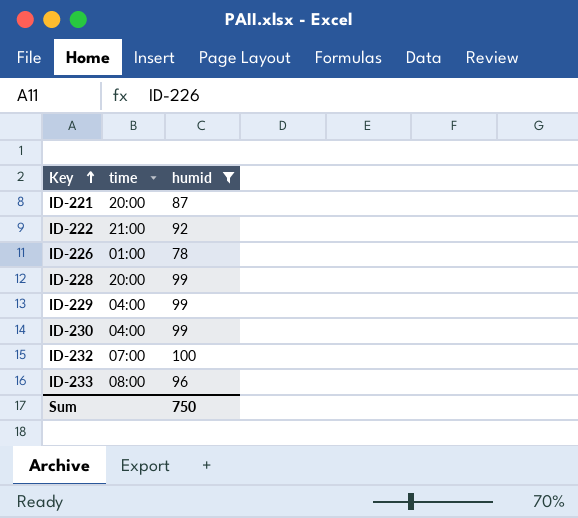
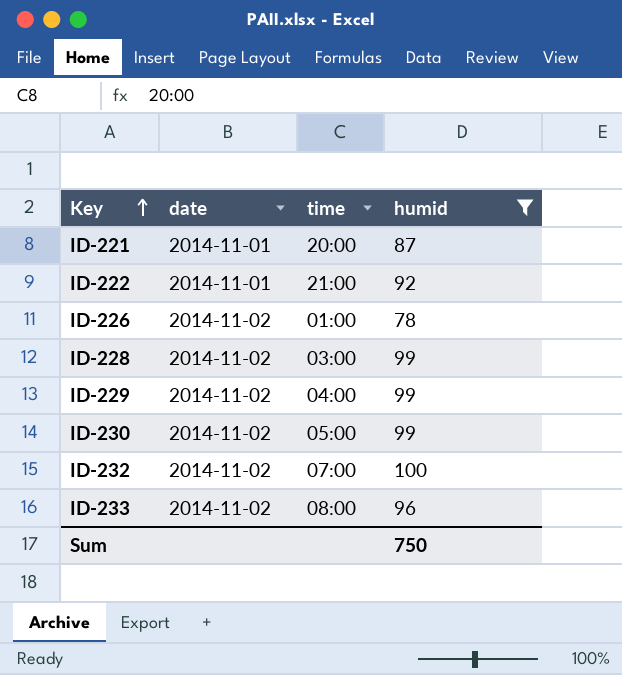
column date | position: none -> 2
ID-228 | time: 20:00 -> 03:00
ID-230 | time: 04:00 -> 05:00

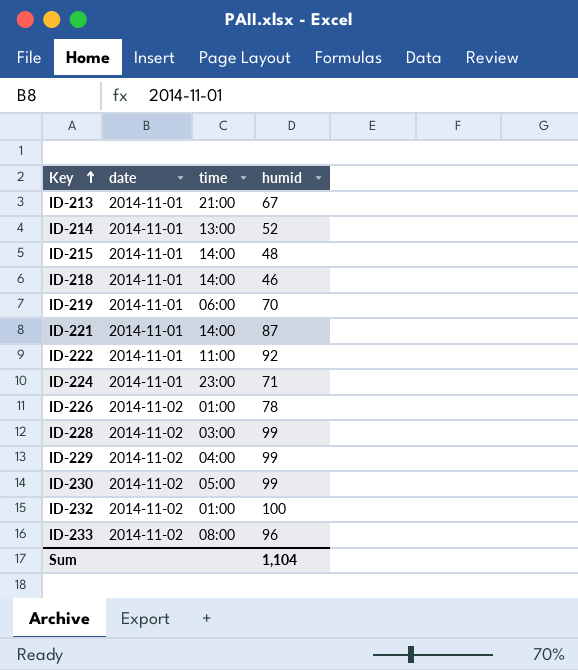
filter: humid >= 78 -> none
ID-221 | time: 20:00 -> 14:00
ID-222 | time: 21:00 -> 11:00
ID-232 | time: 07:00 -> 01:00
Sum | humid: 750 -> 1,104

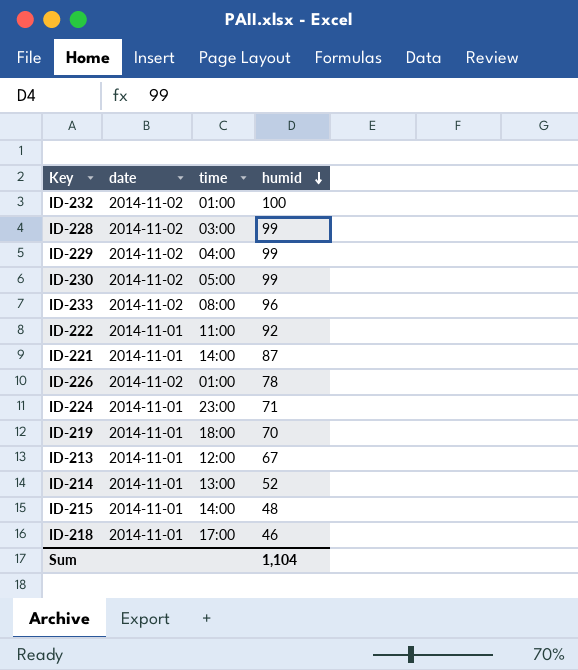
row order: Key ascending -> humid descending
ID-219 | time: 06:00 -> 18:00
ID-213 | time: 21:00 -> 12:00
ID-218 | time: 14:00 -> 17:00

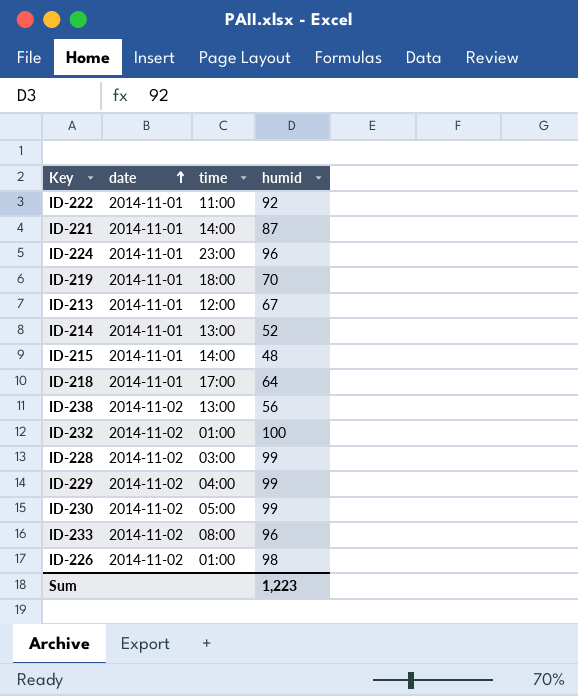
row order: humid descending -> date ascending
ID-224 | humid: 71 -> 96
ID-218 | humid: 46 -> 64
row ID-238: none -> 2014-11-02 | 13:00 | 56
ID-226 | humid: 78 -> 98
Sum | humid: 1,104 -> 1,223

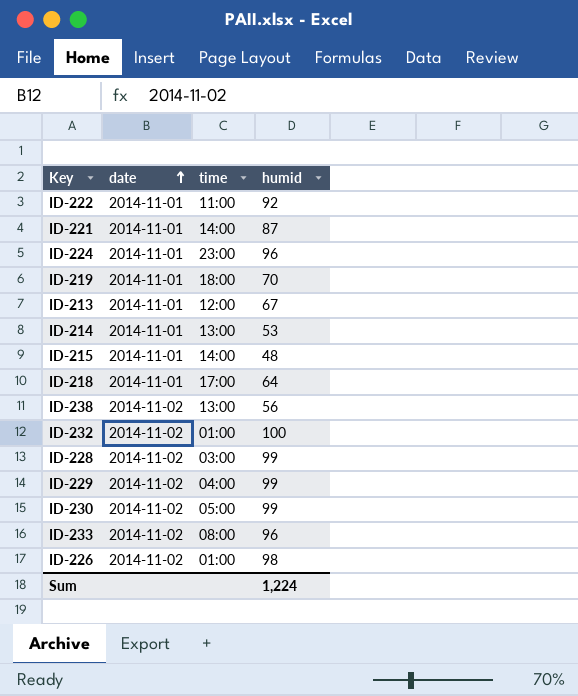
ID-214 | humid: 52 -> 53
Sum | humid: 1,223 -> 1,224

